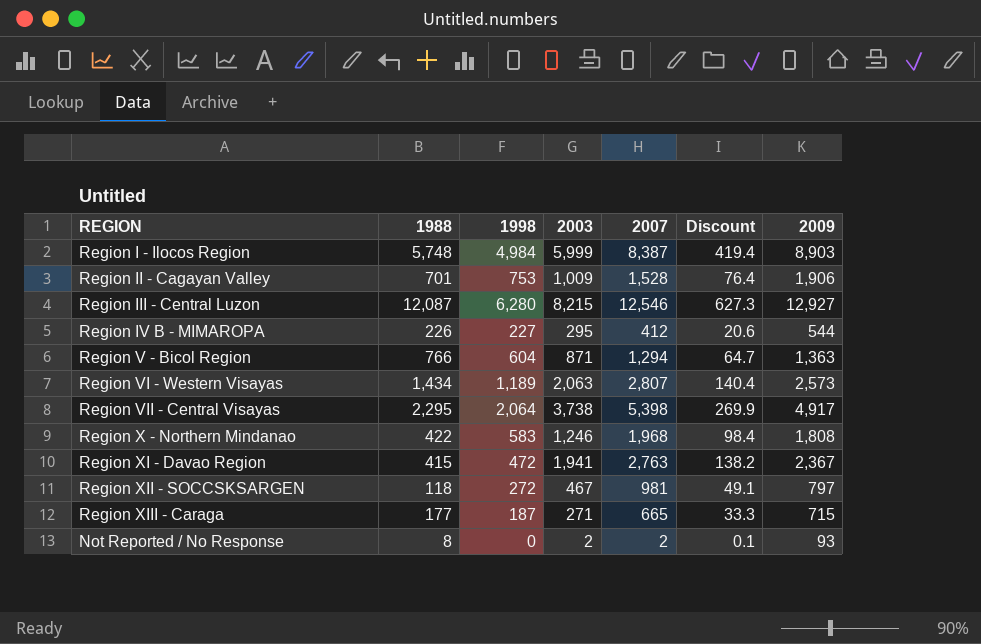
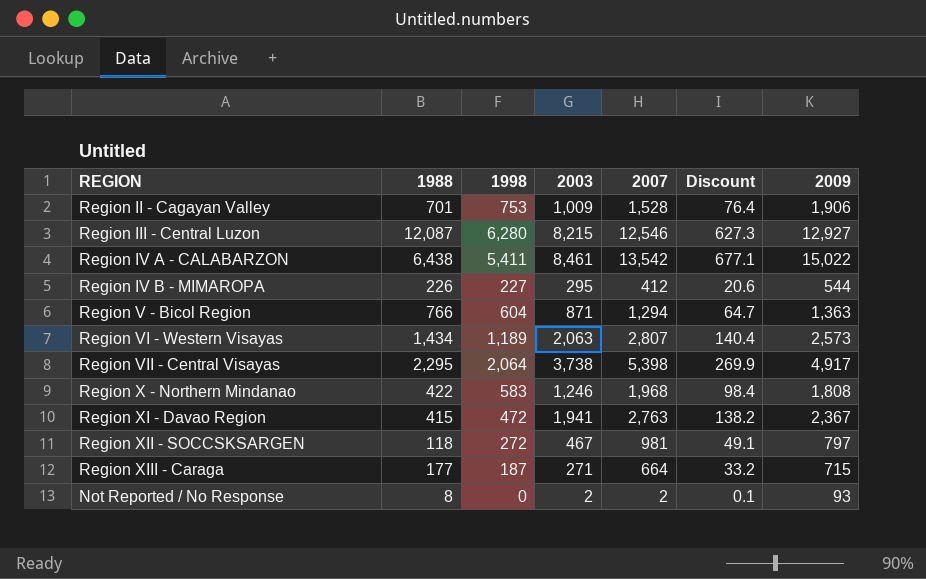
row Region I - Ilocos Region: 5,748 | 4,984 | 5,999 | 8,387 | 419.4 | 8,903 -> none
row Region IV A - CALABARZON: none -> 6,438 | 5,411 | 8,461 | 13,542 | 677.1 | 15,022
Region XIII - Caraga | 2007: 665 -> 664
Region XIII - Caraga | Discount: 33.3 -> 33.2

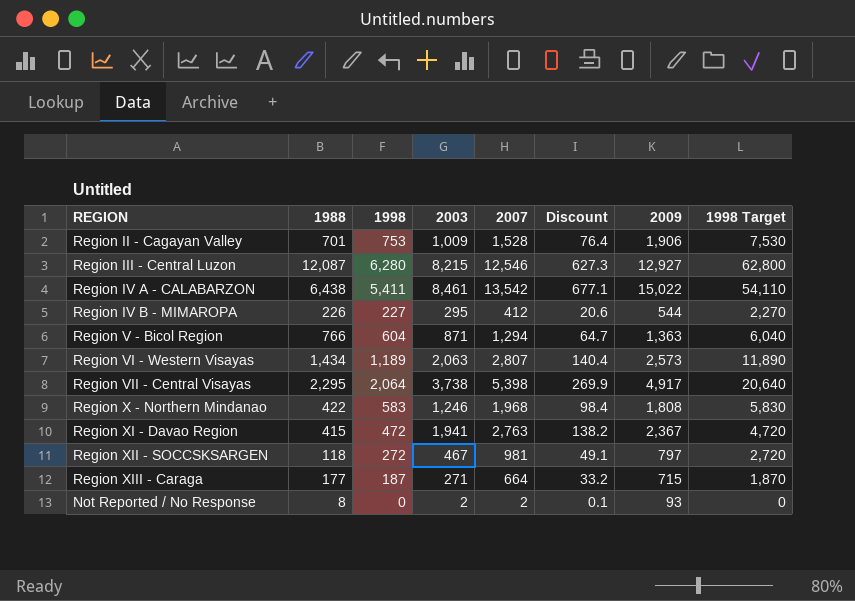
column 1998 Target | formula: none -> [1998] * 10

